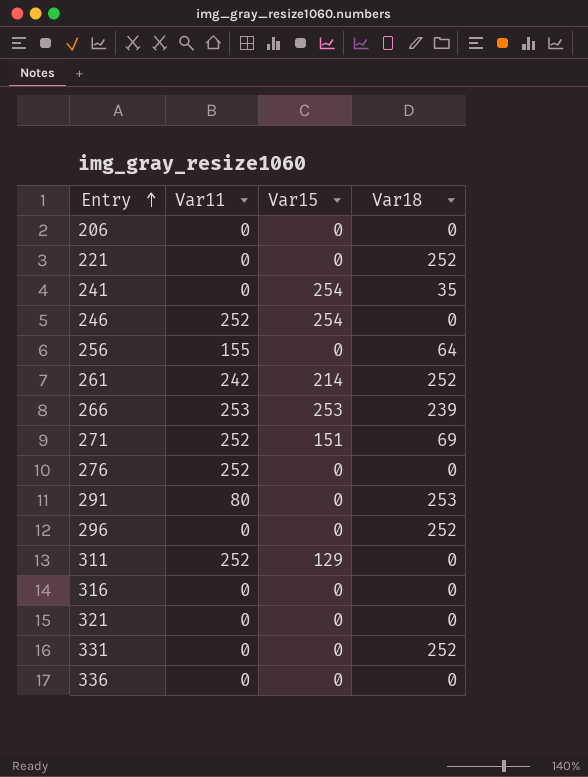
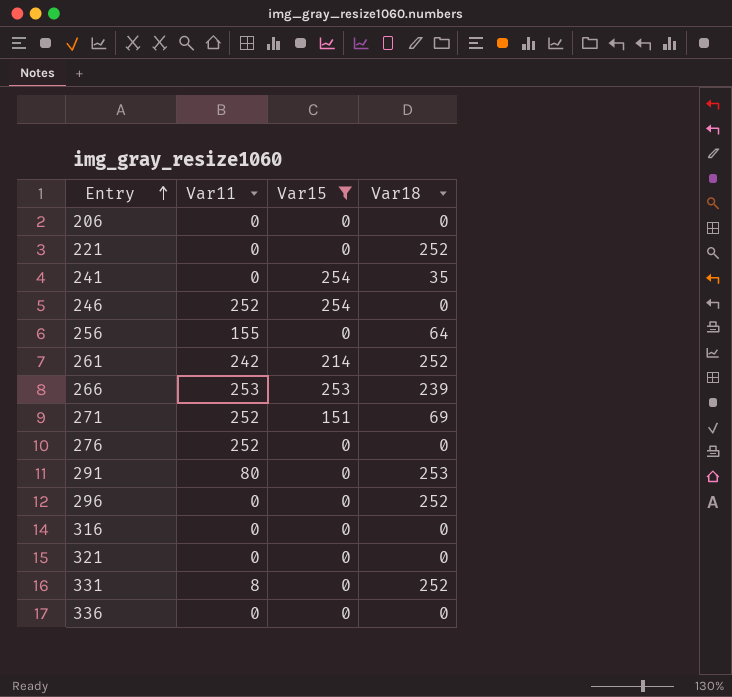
filter: none -> Var15 != 129
331 | Var11: 0 -> 8

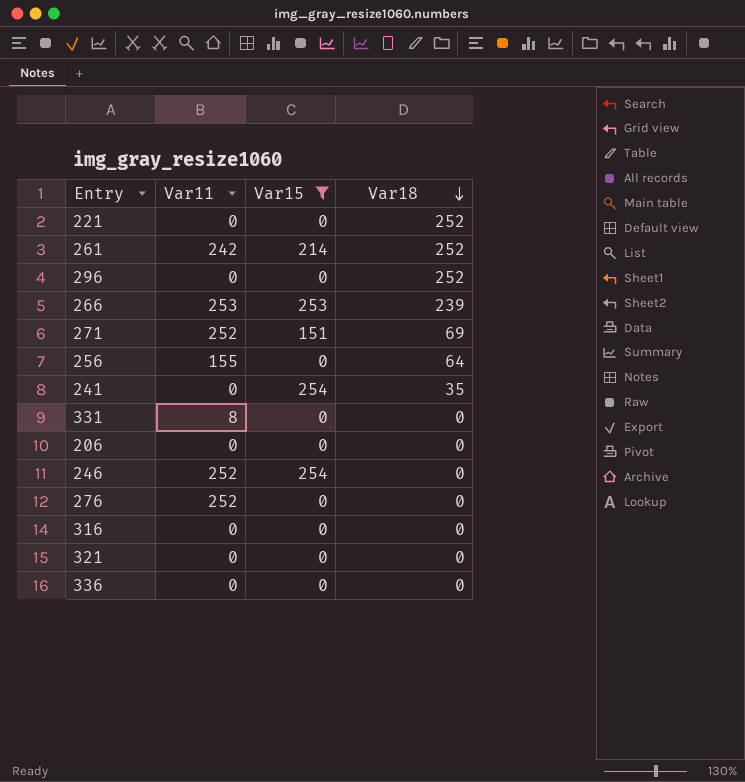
row order: Entry ascending -> Var18 descending
row 291: 80 | 0 | 253 -> none
331 | Var18: 252 -> 0

